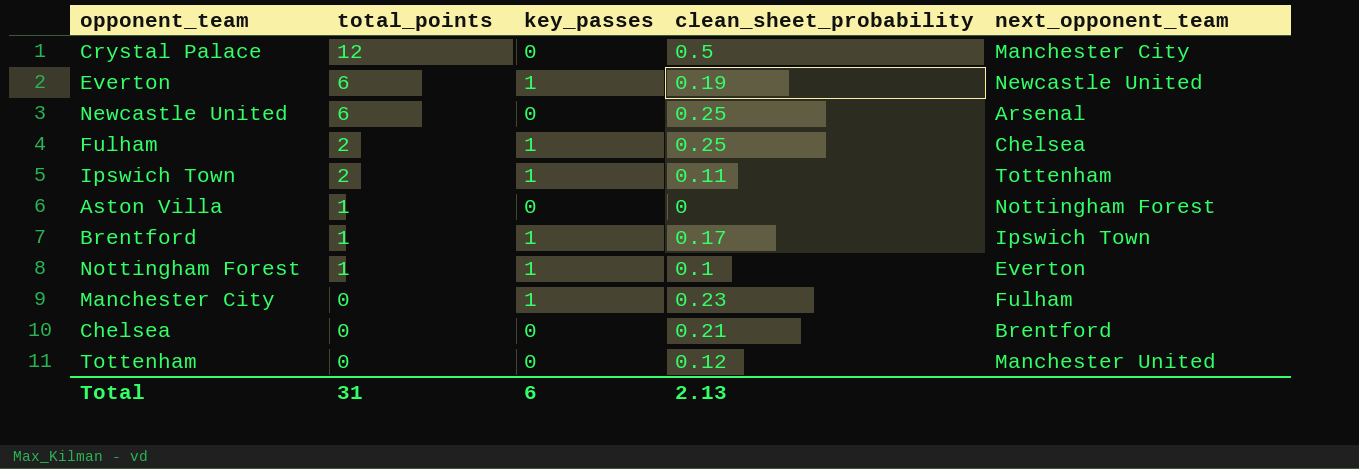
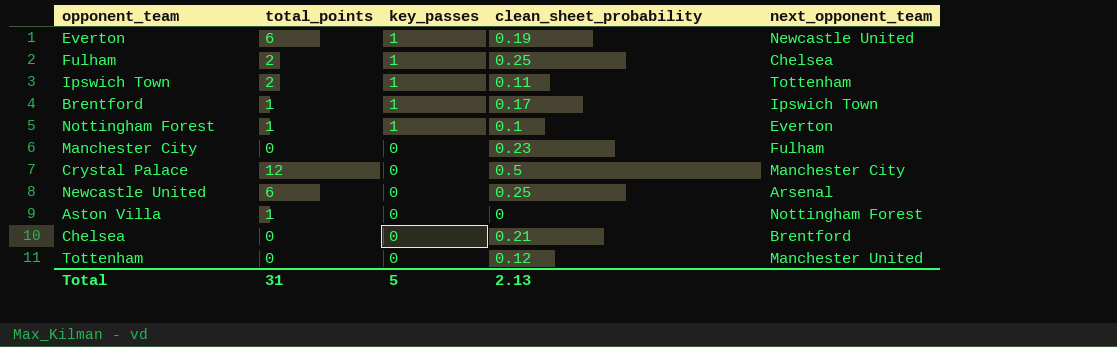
row order: total_points descending -> key_passes descending
Manchester City | key_passes: 1 -> 0
Total | key_passes: 6 -> 5

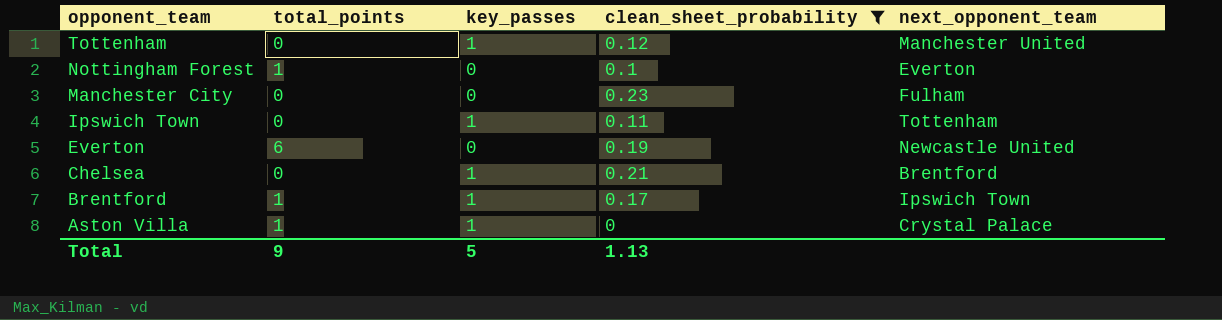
filter: none -> clean_sheet_probability <= 0.23
row order: key_passes descending -> opponent_team descending
Tottenham | key_passes: 0 -> 1
Nottingham Forest | key_passes: 1 -> 0
Ipswich Town | total_points: 2 -> 0
Everton | key_passes: 1 -> 0
Chelsea | key_passes: 0 -> 1
Aston Villa | key_passes: 0 -> 1
Aston Villa | next_opponent_team: Nottingham Forest -> Crystal Palace
Total | total_points: 31 -> 9
Total | clean_sheet_probability: 2.13 -> 1.13

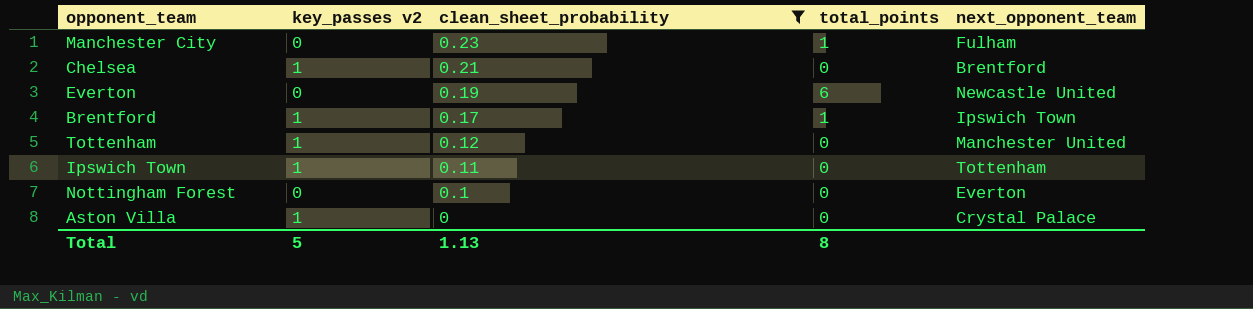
row order: opponent_team descending -> clean_sheet_probability descending
column name: key_passes -> key_passes v2
column total_points | position: 2 -> 4
Manchester City | total_points: 0 -> 1
Nottingham Forest | total_points: 1 -> 0
Aston Villa | total_points: 1 -> 0
Total | total_points: 9 -> 8

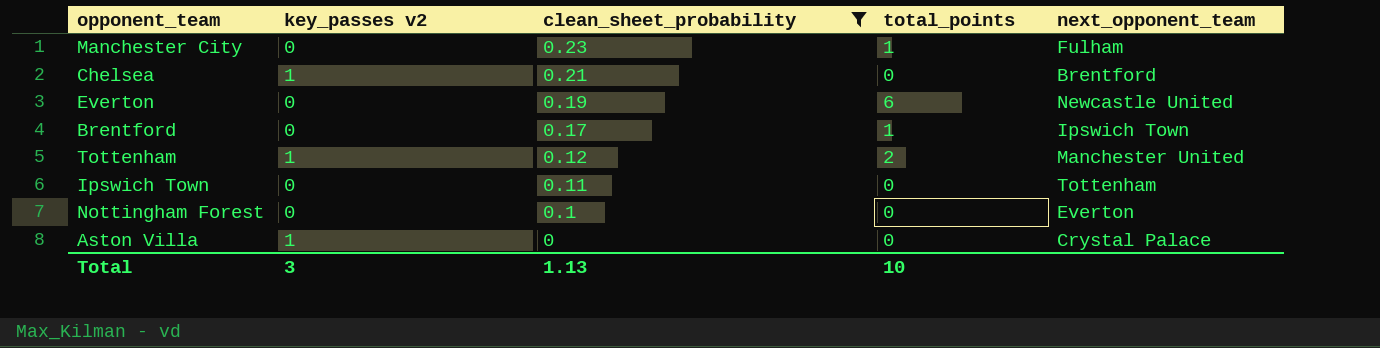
Brentford | key_passes v2: 1 -> 0
Tottenham | total_points: 0 -> 2
Ipswich Town | key_passes v2: 1 -> 0
Total | key_passes v2: 5 -> 3
Total | total_points: 8 -> 10

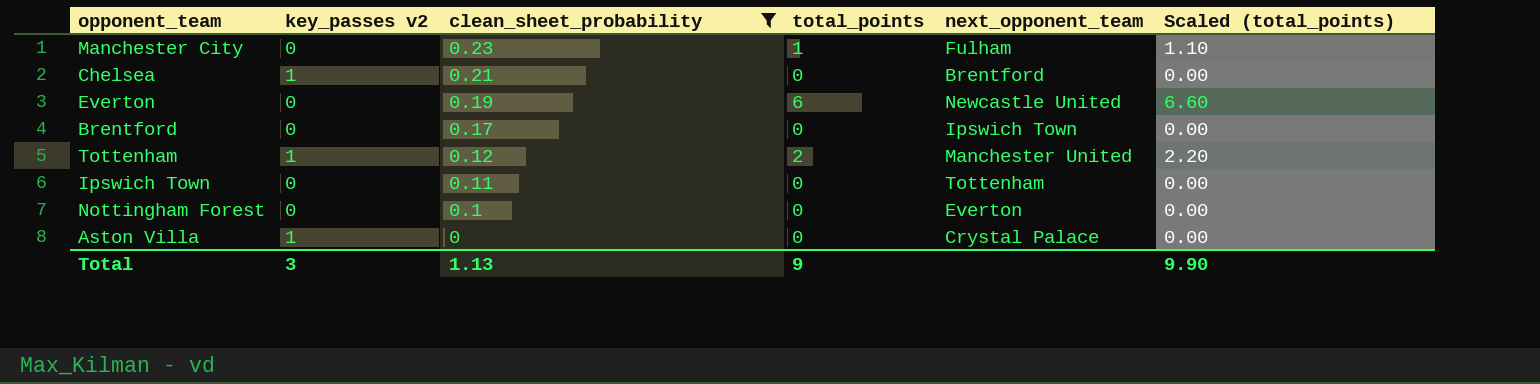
column Scaled (total_points) | formula: none -> [total_points] * 1.1
Brentford | total_points: 1 -> 0
Total | total_points: 10 -> 9

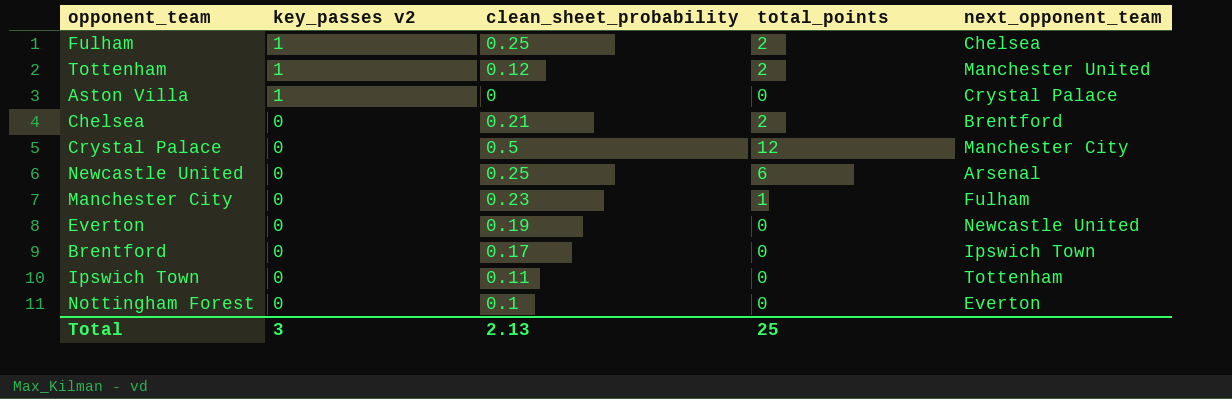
filter: clean_sheet_probability <= 0.23 -> none
row order: clean_sheet_probability descending -> key_passes v2 descending
column Scaled (total_points) | formula: [total_points] * 1.1 -> none
Chelsea | key_passes v2: 1 -> 0
Chelsea | total_points: 0 -> 2
Everton | total_points: 6 -> 0
Total | clean_sheet_probability: 1.13 -> 2.13
Total | total_points: 9 -> 25

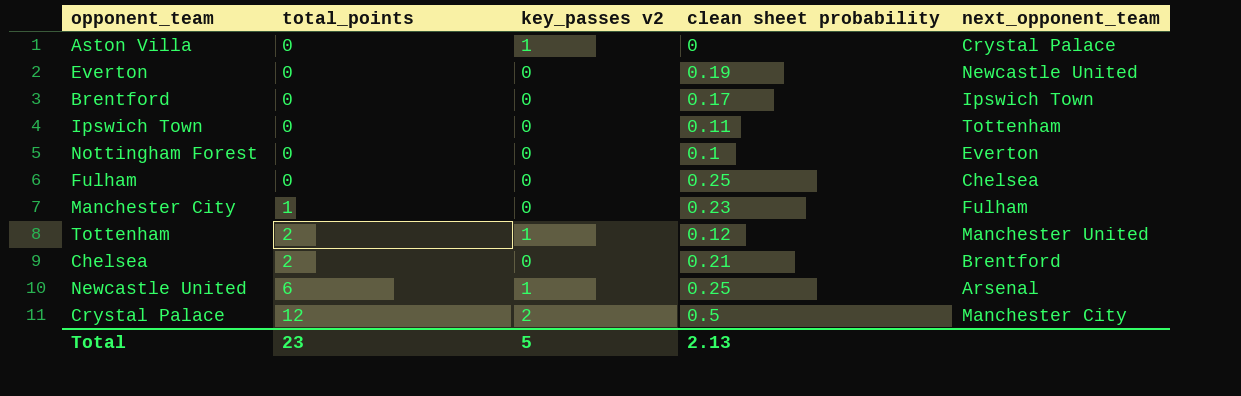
row order: key_passes v2 descending -> total_points ascending
column total_points | position: 4 -> 2
column name: clean_sheet_probability -> clean sheet probability
Fulham | total_points: 2 -> 0
Fulham | key_passes v2: 1 -> 0
Newcastle United | key_passes v2: 0 -> 1
Crystal Palace | key_passes v2: 0 -> 2
Total | total_points: 25 -> 23
Total | key_passes v2: 3 -> 5

